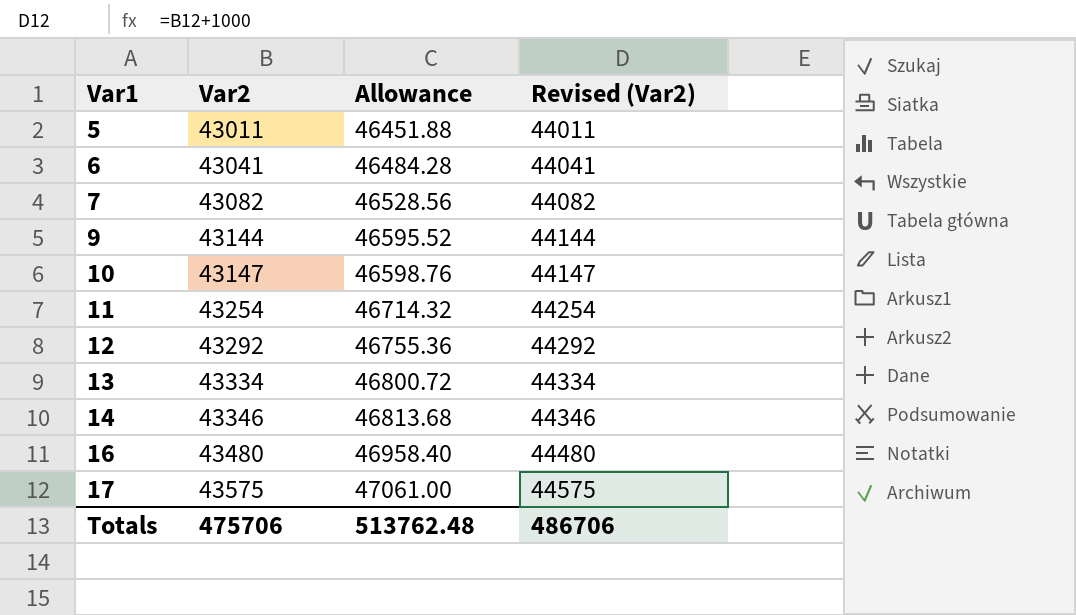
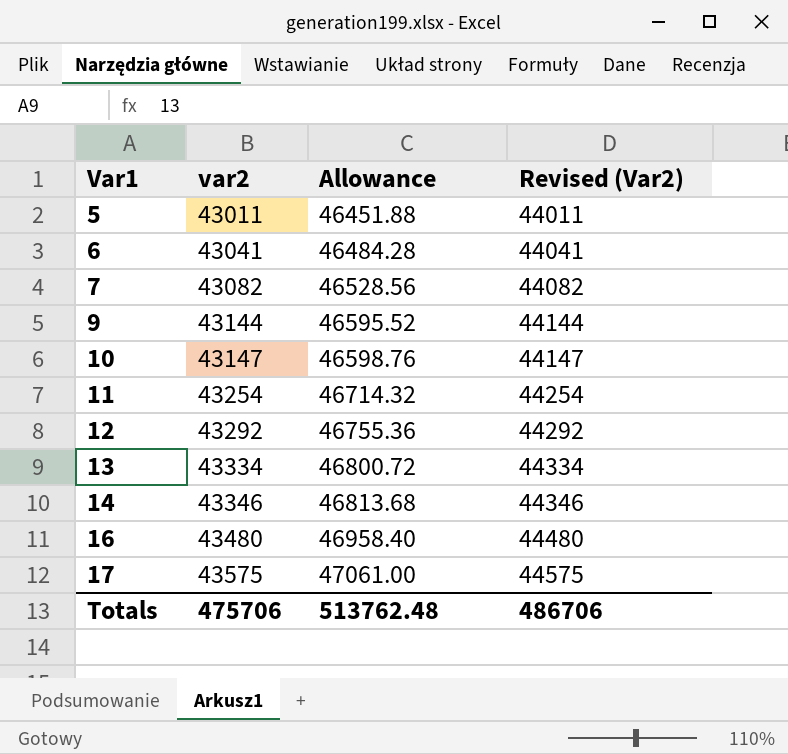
column name: Var2 -> var2

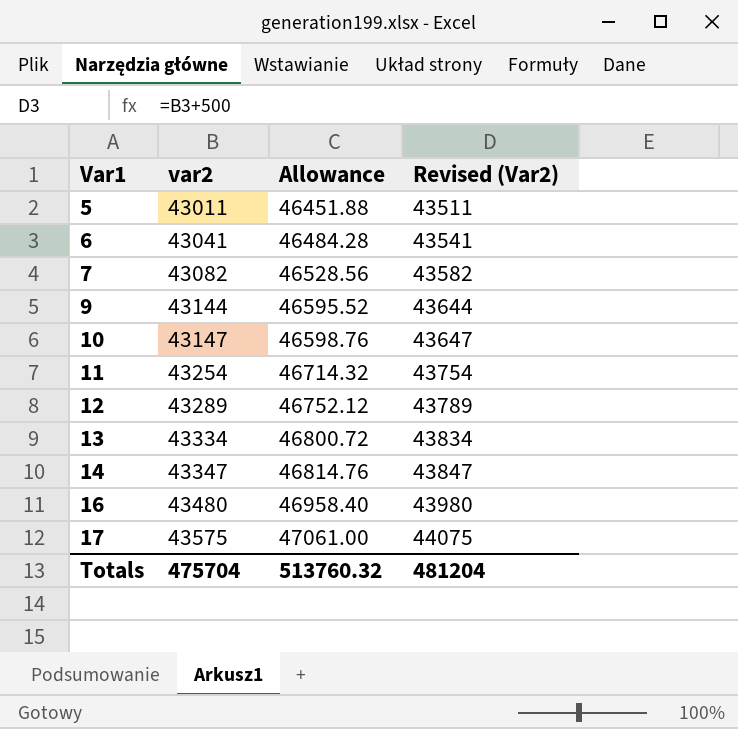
column Revised (Var2) | formula: [var2] + 1000 -> [var2] + 500
12 | var2: 43292 -> 43289
12 | Allowance: 46755.36 -> 46752.12
14 | var2: 43346 -> 43347
14 | Allowance: 46813.68 -> 46814.76
Totals | var2: 475706 -> 475704
Totals | Allowance: 513762.48 -> 513760.32
Totals | Revised (Var2): 486706 -> 481204

